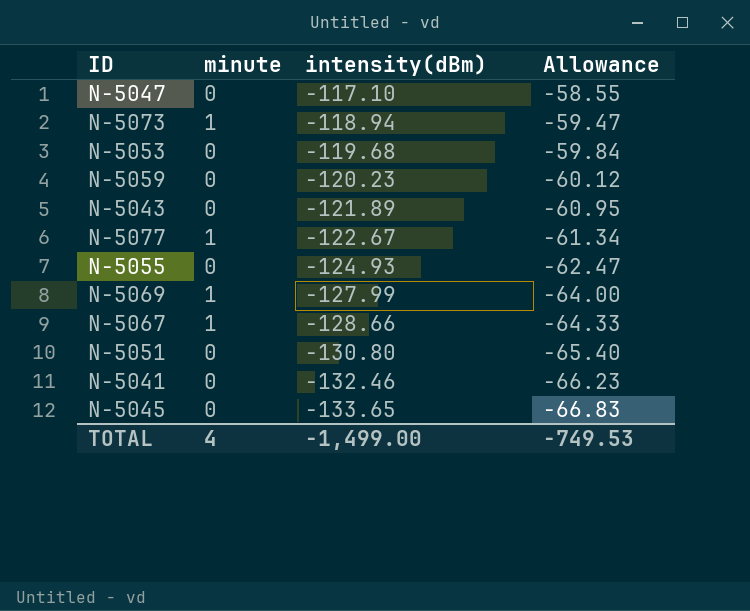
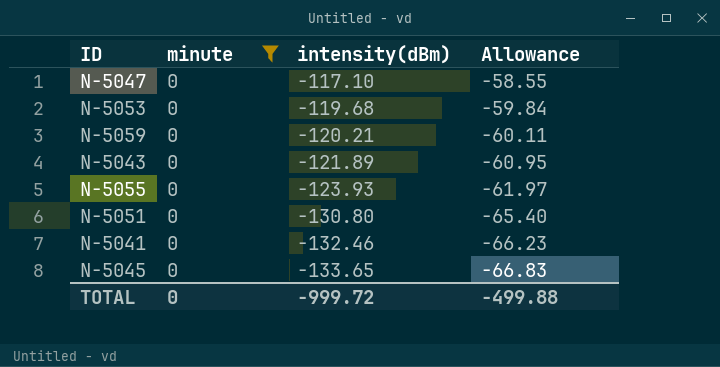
filter: none -> minute = 0
N-5059 | intensity(dBm): -120.23 -> -120.21
N-5059 | Allowance: -60.12 -> -60.11
N-5055 | intensity(dBm): -124.93 -> -123.93
N-5055 | Allowance: -62.47 -> -61.97
TOTAL | minute: 4 -> 0
TOTAL | intensity(dBm): -1,499.00 -> -999.72
TOTAL | Allowance: -749.53 -> -499.88

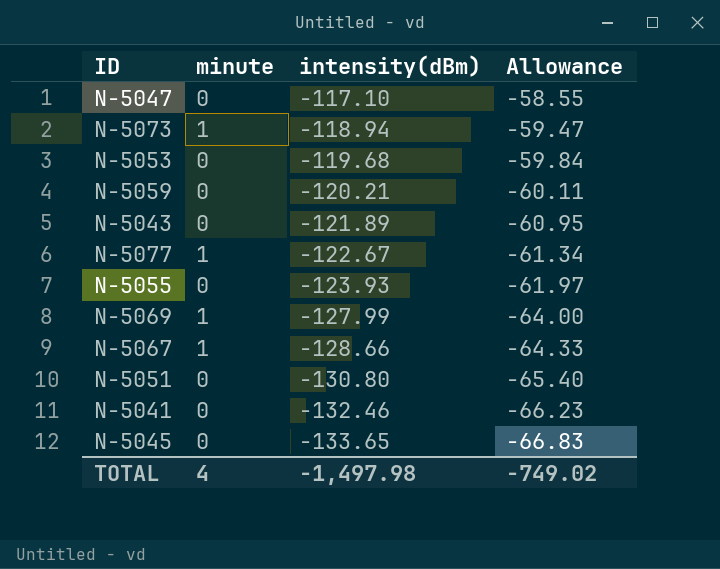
filter: minute = 0 -> none
TOTAL | minute: 0 -> 4
TOTAL | intensity(dBm): -999.72 -> -1,497.98
TOTAL | Allowance: -499.88 -> -749.02

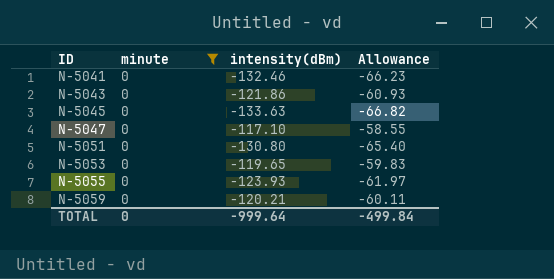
filter: none -> minute = 0
row order: intensity(dBm) descending -> ID ascending
N-5043 | intensity(dBm): -121.89 -> -121.86
N-5043 | Allowance: -60.95 -> -60.93
N-5045 | intensity(dBm): -133.65 -> -133.63
N-5045 | Allowance: -66.83 -> -66.82
N-5053 | intensity(dBm): -119.68 -> -119.65
N-5053 | Allowance: -59.84 -> -59.83
TOTAL | minute: 4 -> 0
TOTAL | intensity(dBm): -1,497.98 -> -999.64
TOTAL | Allowance: -749.02 -> -499.84

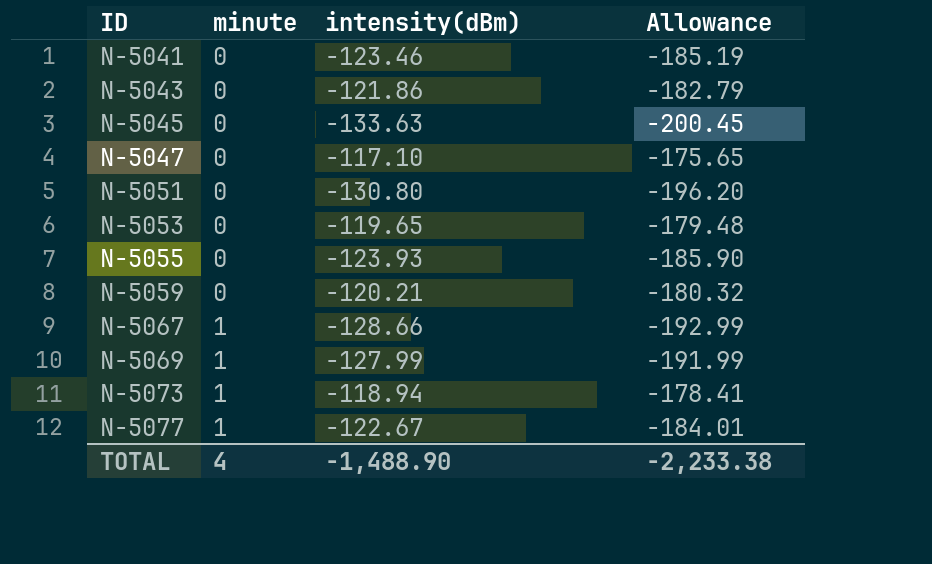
filter: minute = 0 -> none
column Allowance | formula: [intensity(dBm)] * 0.5 -> [intensity(dBm)] * 1.5
N-5041 | intensity(dBm): -132.46 -> -123.46
TOTAL | minute: 0 -> 4
TOTAL | intensity(dBm): -999.64 -> -1,488.90
TOTAL | Allowance: -499.84 -> -2,233.38

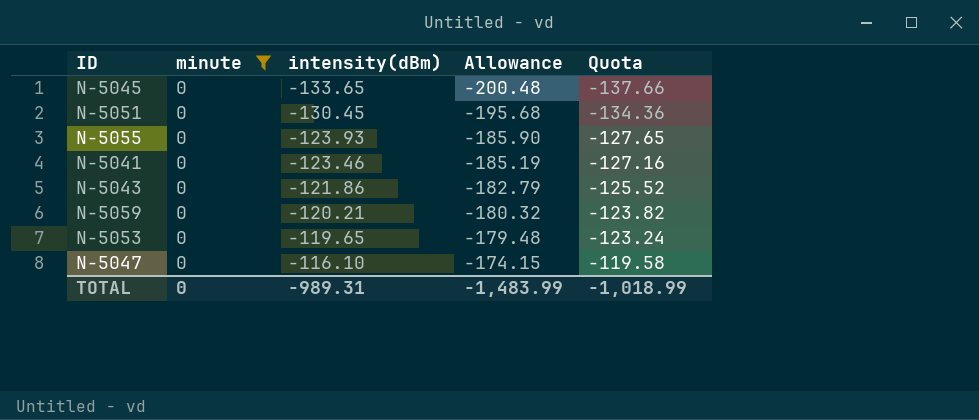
filter: none -> minute = 0
row order: ID ascending -> intensity(dBm) ascending
column Quota | formula: none -> [intensity(dBm)] * 1.03
N-5045 | intensity(dBm): -133.63 -> -133.65
N-5045 | Allowance: -200.45 -> -200.48
N-5051 | intensity(dBm): -130.80 -> -130.45
N-5051 | Allowance: -196.20 -> -195.68
N-5047 | intensity(dBm): -117.10 -> -116.10
N-5047 | Allowance: -175.65 -> -174.15
TOTAL | minute: 4 -> 0
TOTAL | intensity(dBm): -1,488.90 -> -989.31
TOTAL | Allowance: -2,233.38 -> -1,483.99

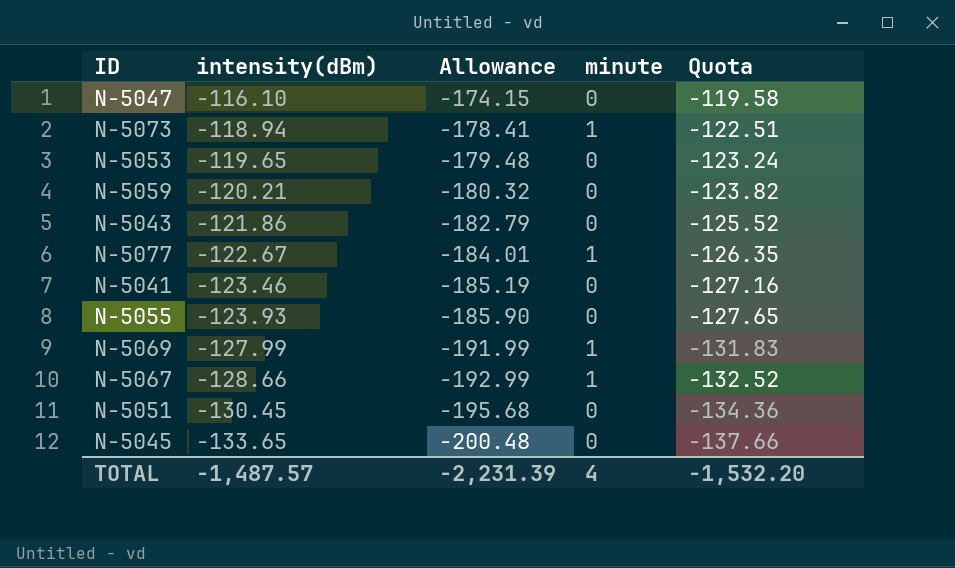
filter: minute = 0 -> none
row order: intensity(dBm) ascending -> intensity(dBm) descending
column minute | position: 2 -> 4
TOTAL | intensity(dBm): -989.31 -> -1,487.57
TOTAL | Allowance: -1,483.99 -> -2,231.39
TOTAL | minute: 0 -> 4
TOTAL | Quota: -1,018.99 -> -1,532.20

